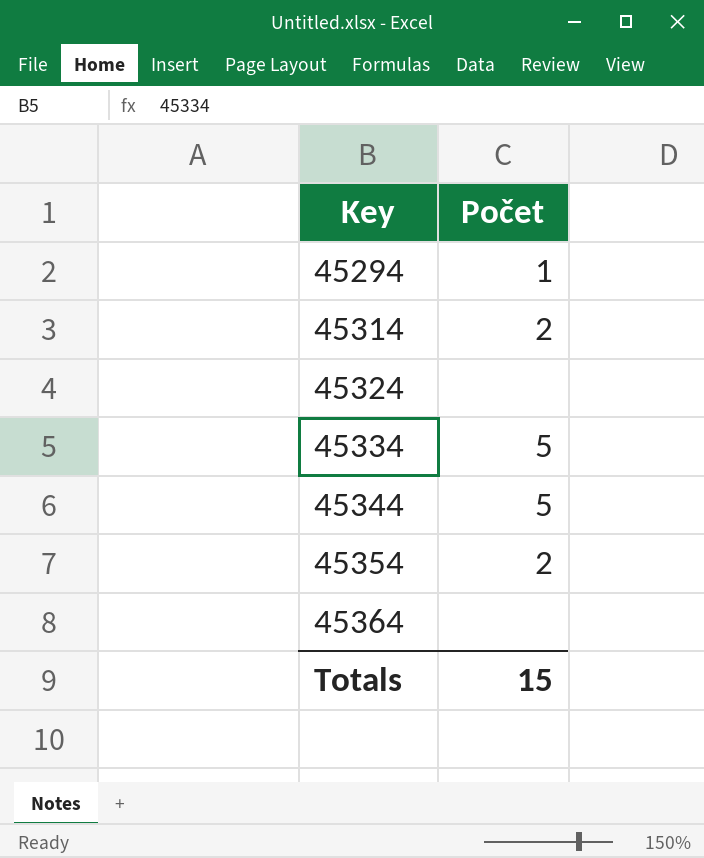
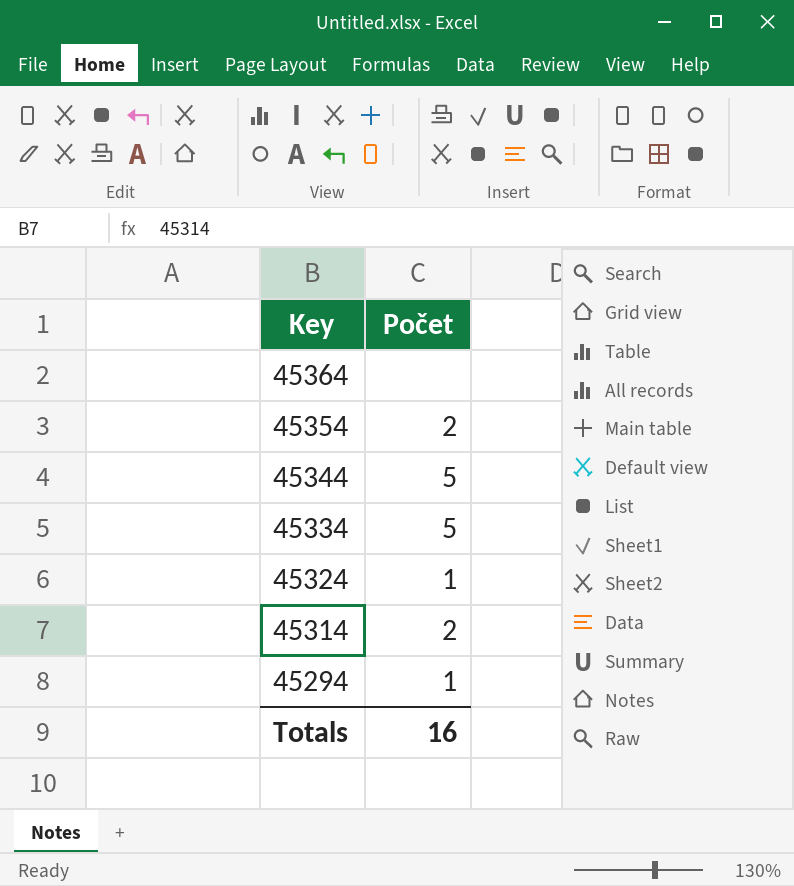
row order: Key ascending -> Key descending
45324 | Počet: none -> 1
Totals | Počet: 15 -> 16

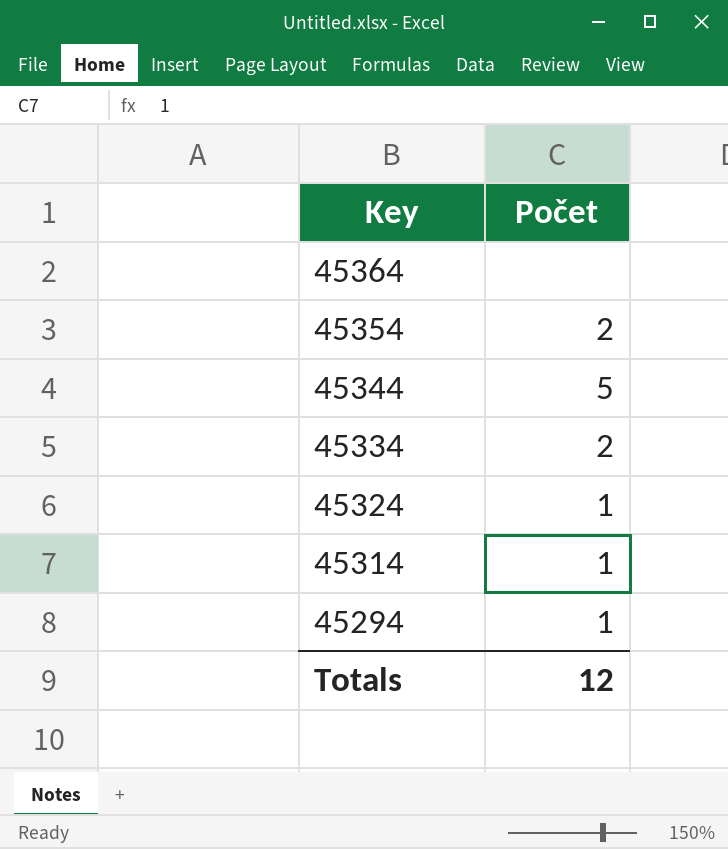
45334 | Počet: 5 -> 2
45314 | Počet: 2 -> 1
Totals | Počet: 16 -> 12

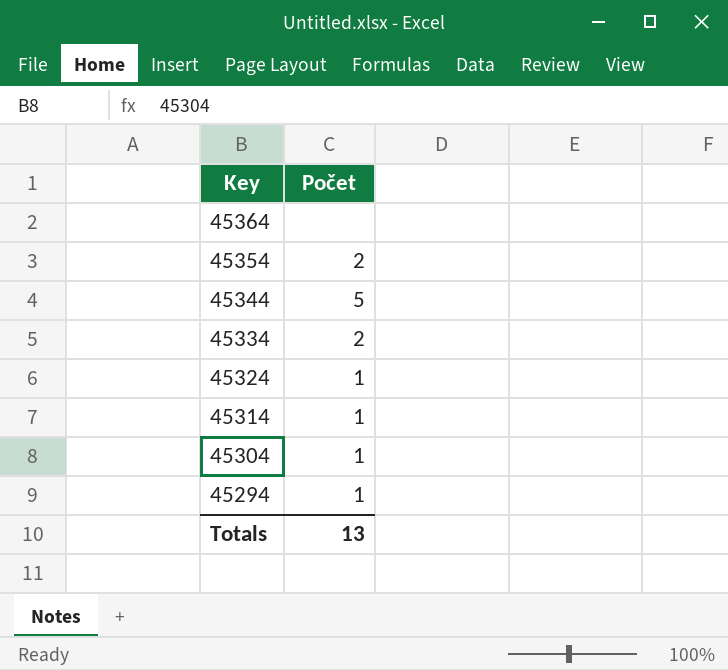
row 45304: none -> 1
Totals | Počet: 12 -> 13

